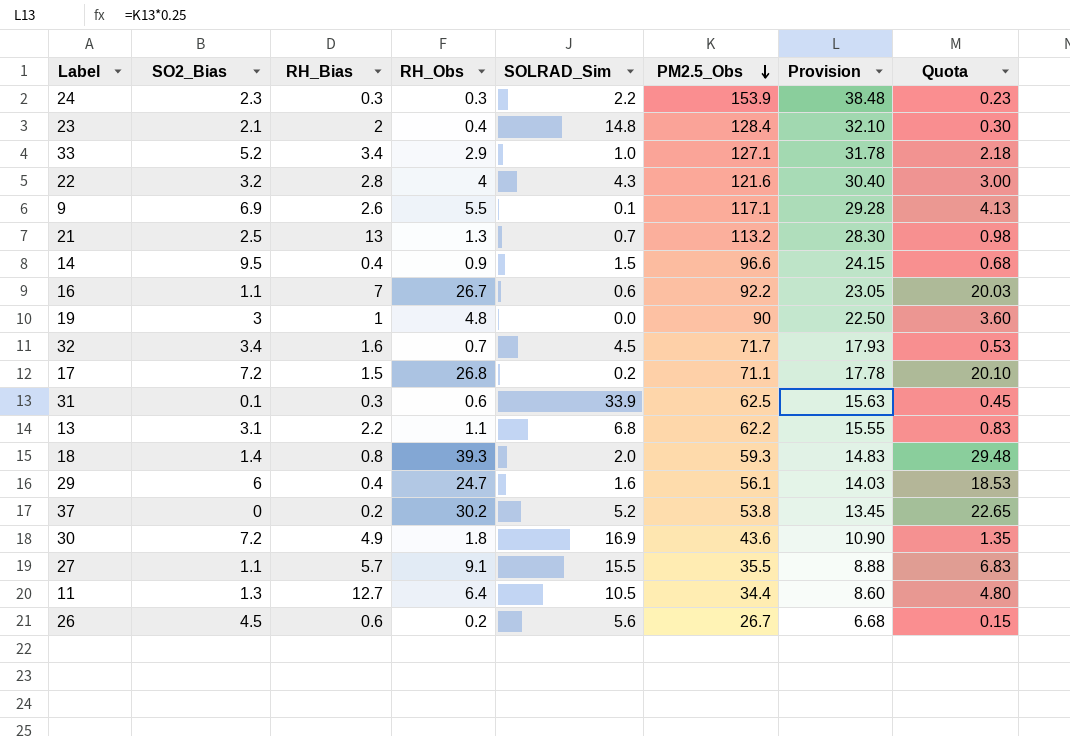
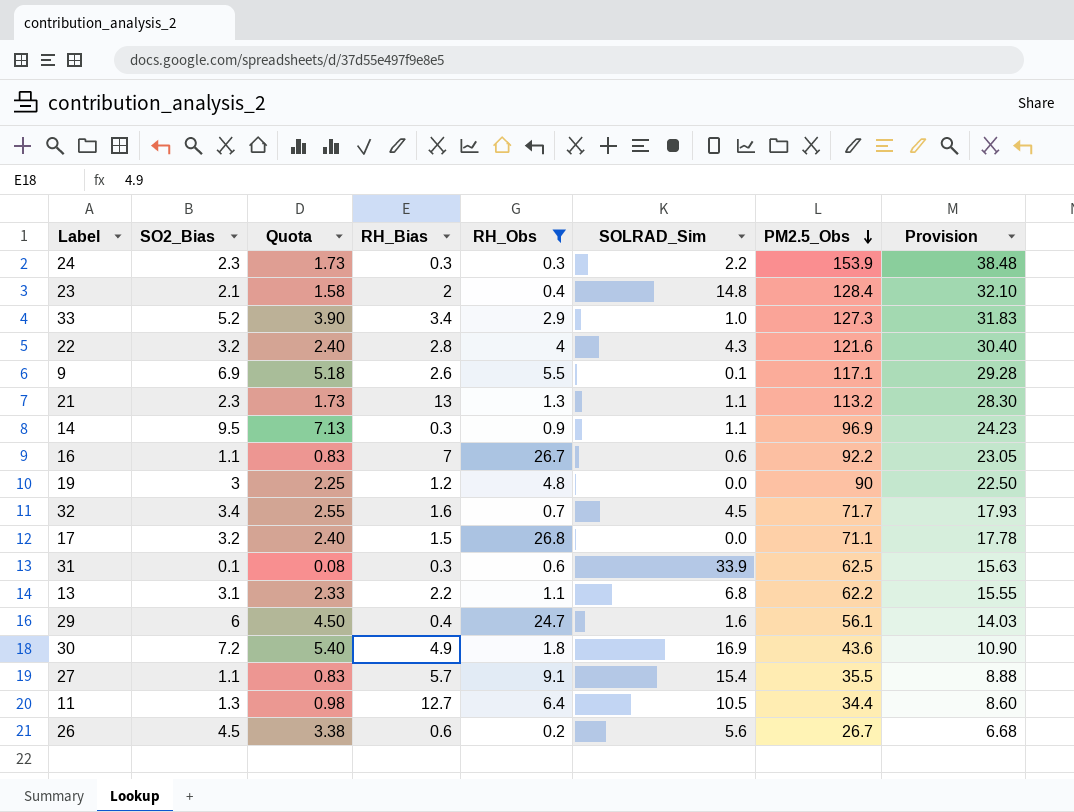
filter: none -> RH_Obs <= 26.8
column Quota | formula: [RH_Obs] * 0.75 -> [SO2_Bias] * 0.75
column Quota | position: 8 -> 3
33 | PM2.5_Obs: 127.1 -> 127.3
33 | Provision: 31.78 -> 31.83
21 | SO2_Bias: 2.5 -> 2.3
21 | SOLRAD_Sim: 0.7 -> 1.1
14 | RH_Bias: 0.4 -> 0.3
14 | SOLRAD_Sim: 1.5 -> 1.1
14 | PM2.5_Obs: 96.6 -> 96.9
14 | Provision: 24.15 -> 24.23
19 | RH_Bias: 1 -> 1.2
17 | SO2_Bias: 7.2 -> 3.2
17 | SOLRAD_Sim: 0.2 -> 0.0
27 | SOLRAD_Sim: 15.5 -> 15.4

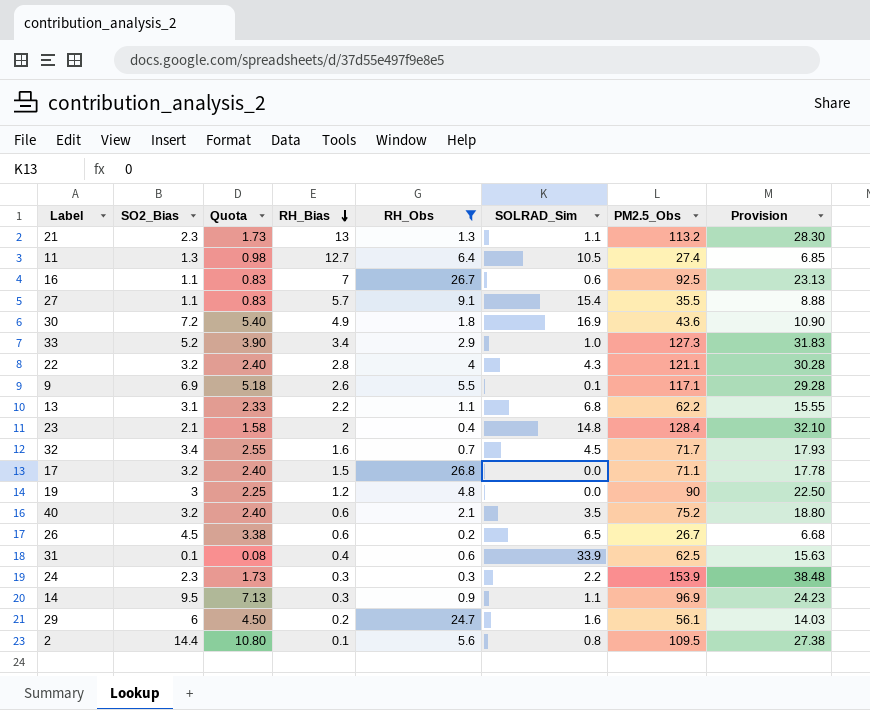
row order: PM2.5_Obs descending -> RH_Bias descending
11 | PM2.5_Obs: 34.4 -> 27.4
11 | Provision: 8.60 -> 6.85
16 | PM2.5_Obs: 92.2 -> 92.5
16 | Provision: 23.05 -> 23.13
22 | PM2.5_Obs: 121.6 -> 121.1
22 | Provision: 30.40 -> 30.28
row 40: none -> 3.2 | 2.40 | 0.6 | 2.1 | 3.5 | 75.2 | 18.80
26 | SOLRAD_Sim: 5.6 -> 6.5
31 | RH_Bias: 0.3 -> 0.4
29 | RH_Bias: 0.4 -> 0.2
row 2: none -> 14.4 | 10.80 | 0.1 | 5.6 | 0.8 | 109.5 | 27.38

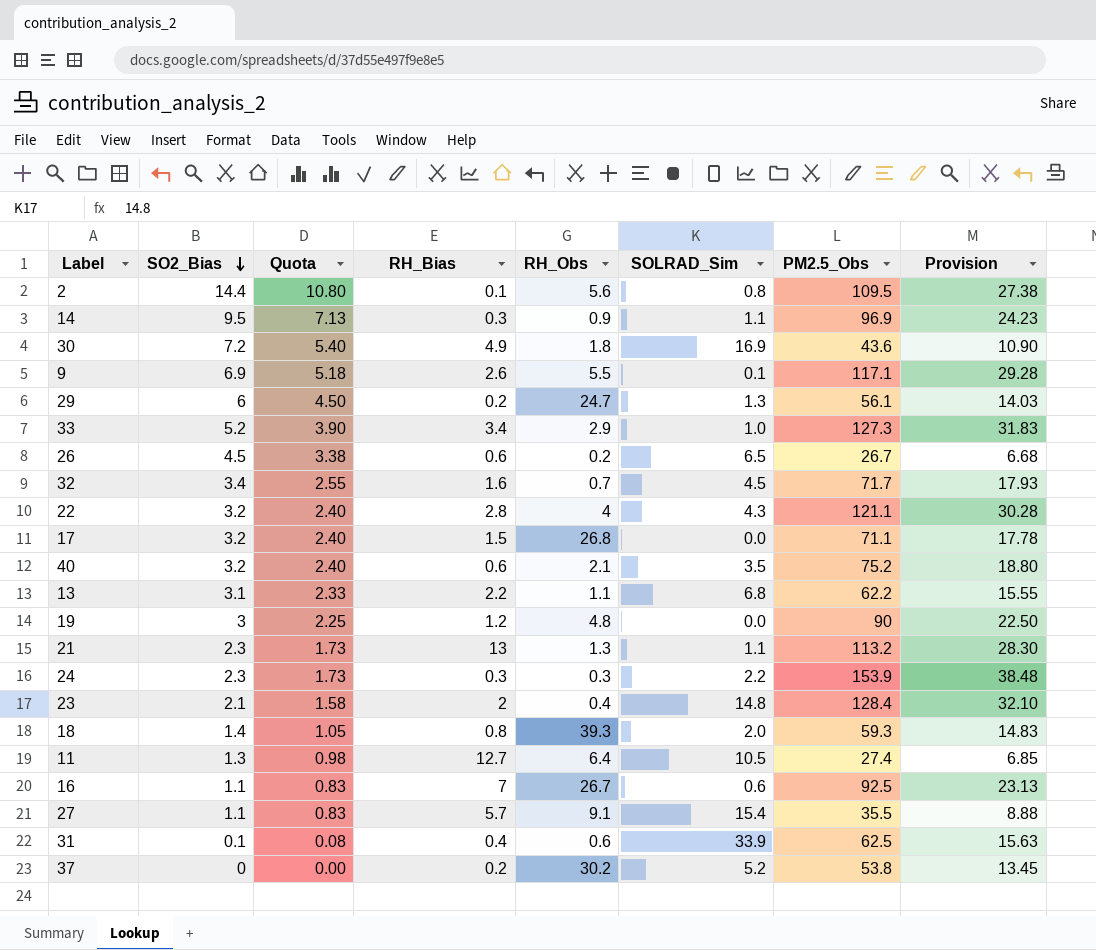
filter: RH_Obs <= 26.8 -> none
row order: RH_Bias descending -> SO2_Bias descending
29 | SOLRAD_Sim: 1.6 -> 1.3

